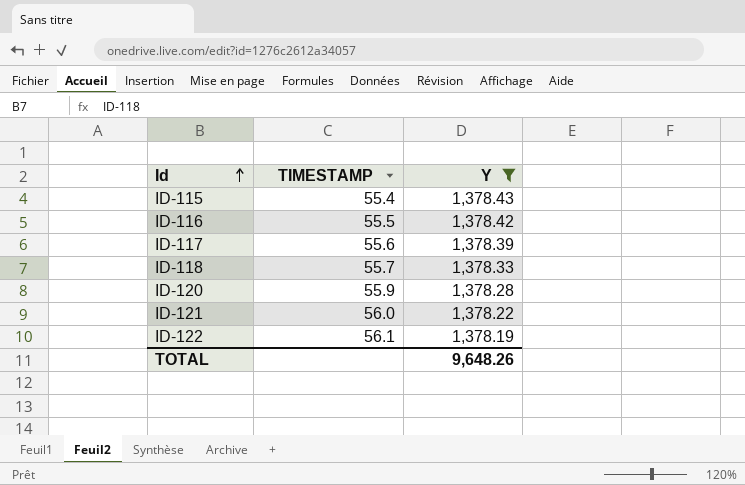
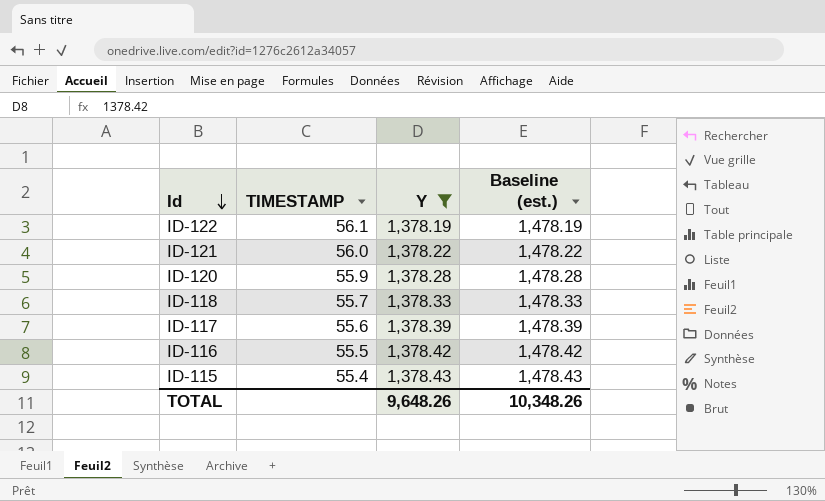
row order: Id ascending -> Id descending
column Baseline (est.) | formula: none -> [Y] + 100

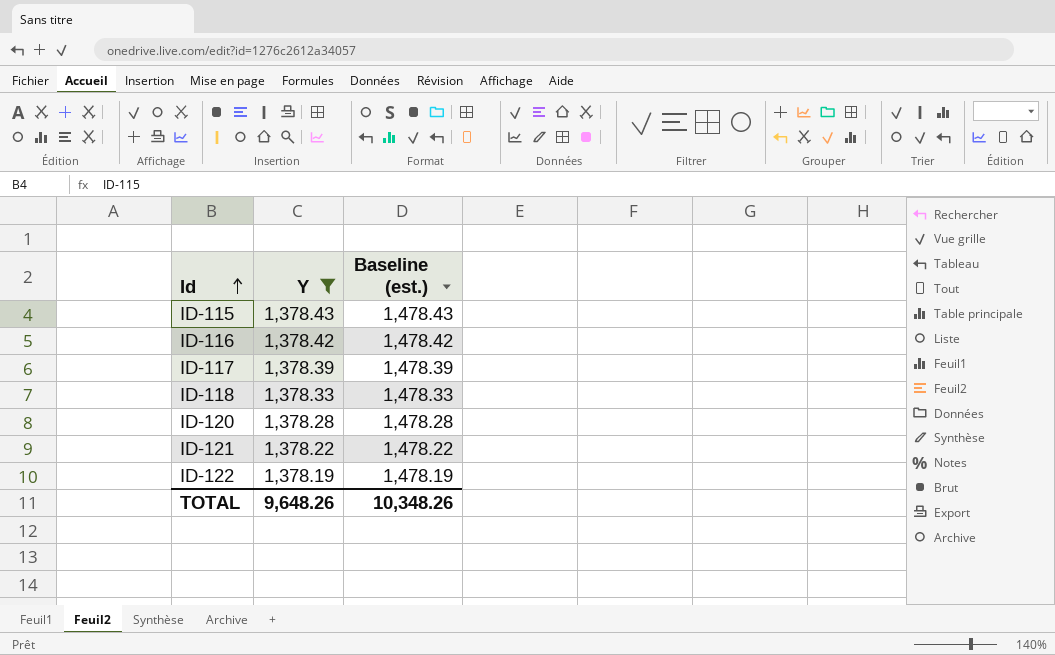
row order: Id descending -> Id ascending
column TIMESTAMP | position: 2 -> none

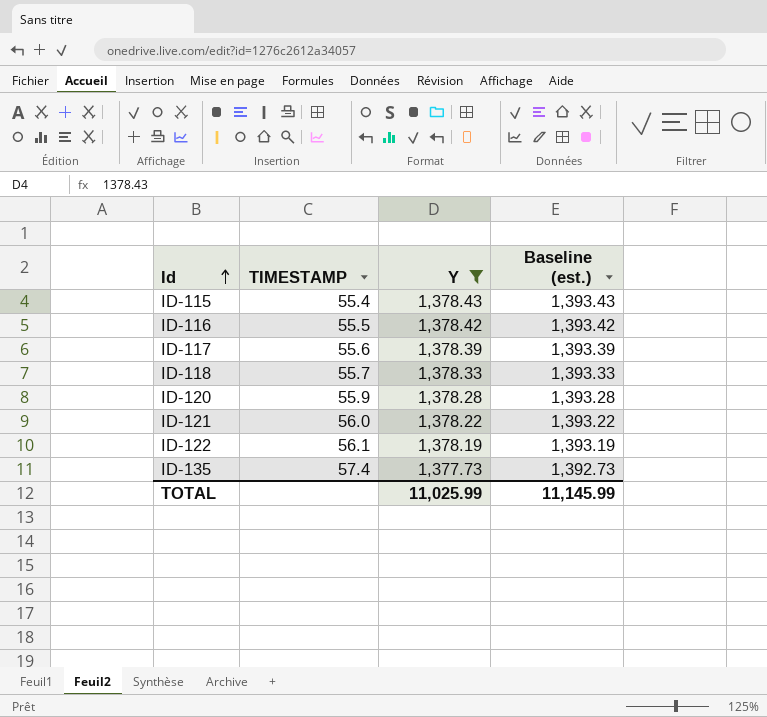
column TIMESTAMP | position: none -> 2
column Baseline (est.) | formula: [Y] + 100 -> [Y] + 15
row ID-135: none -> 57.4 | 1,377.73 | 1,392.73
TOTAL | Y: 9,648.26 -> 11,025.99
TOTAL | Baseline (est.): 10,348.26 -> 11,145.99

